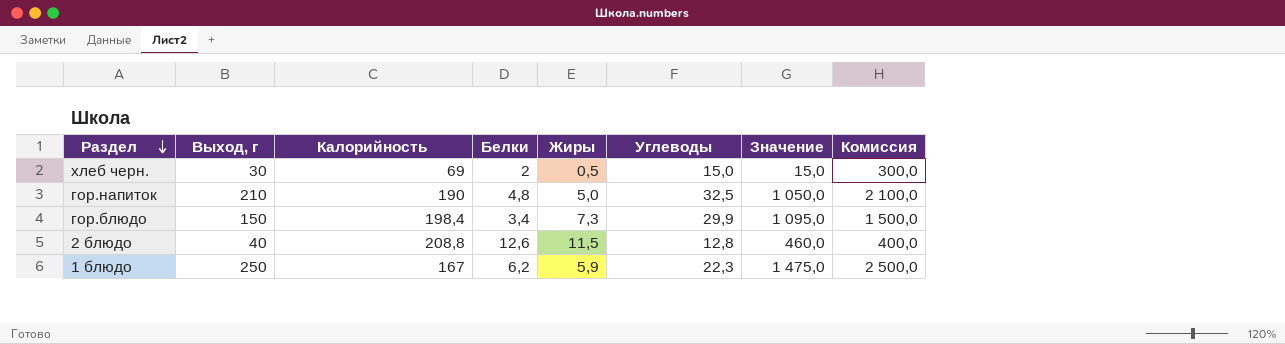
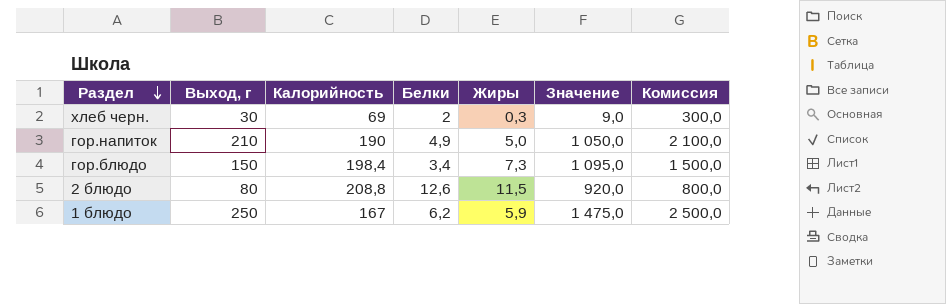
column Углеводы | position: 6 -> none
хлеб черн. | Жиры: 0,5 -> 0,3
хлеб черн. | Значение: 15,0 -> 9,0
гор.напиток | Белки: 4,8 -> 4,9
2 блюдо | Выход, г: 40 -> 80
2 блюдо | Значение: 460,0 -> 920,0
2 блюдо | Комиссия: 400,0 -> 800,0

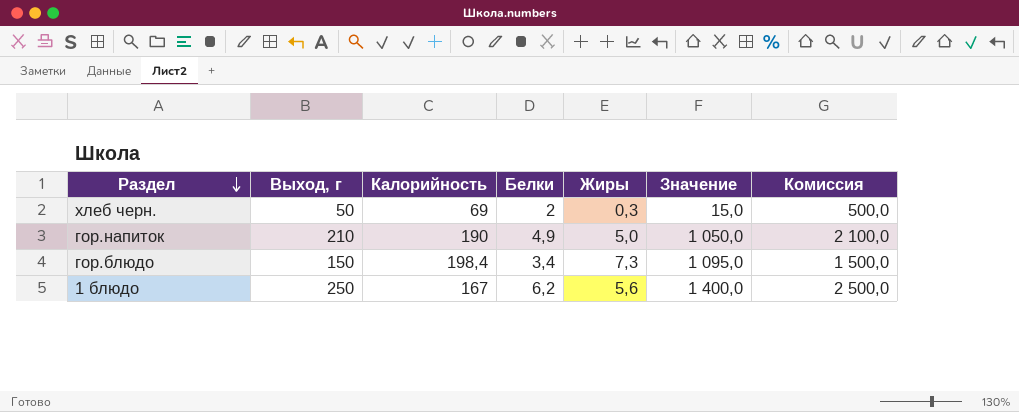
row 2 блюдо: 80 | 208,8 | 12,6 | 11,5 | 920,0 | 800,0 -> none
хлеб черн. | Выход, г: 30 -> 50
хлеб черн. | Значение: 9,0 -> 15,0
хлеб черн. | Комиссия: 300,0 -> 500,0
1 блюдо | Жиры: 5,9 -> 5,6
1 блюдо | Значение: 1 475,0 -> 1 400,0

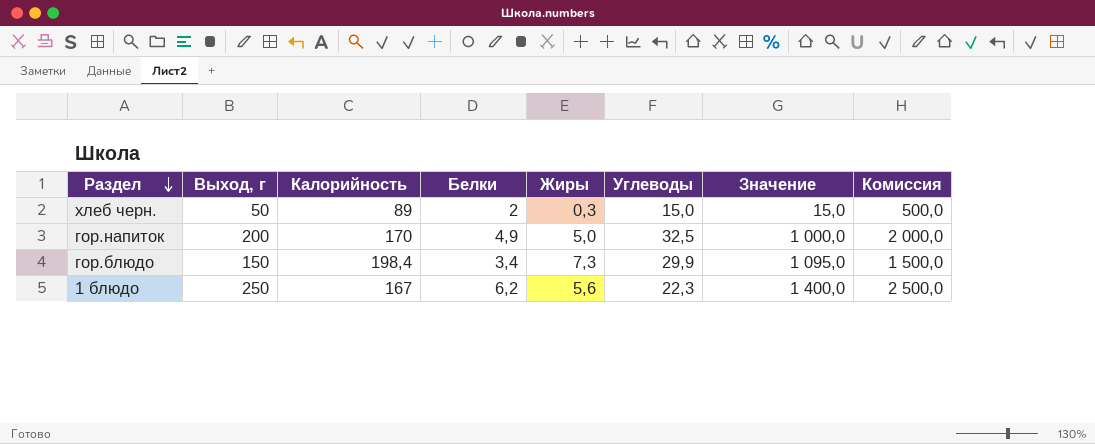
column Углеводы | position: none -> 6
хлеб черн. | Калорийность: 69 -> 89
гор.напиток | Выход, г: 210 -> 200
гор.напиток | Калорийность: 190 -> 170
гор.напиток | Значение: 1 050,0 -> 1 000,0
гор.напиток | Комиссия: 2 100,0 -> 2 000,0

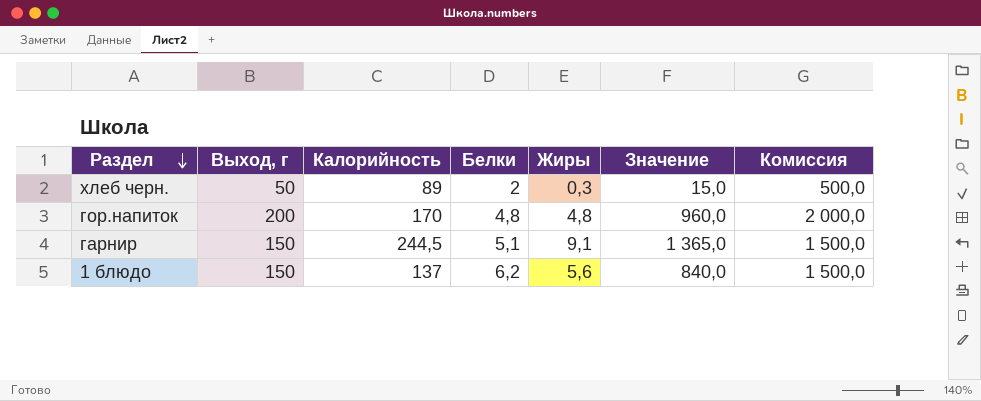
column Углеводы | position: 6 -> none
row гор.блюдо: 150 | 198,4 | 3,4 | 7,3 | 29,9 | 1 095,0 | 1 500,0 -> none
гор.напиток | Белки: 4,9 -> 4,8
гор.напиток | Жиры: 5,0 -> 4,8
гор.напиток | Значение: 1 000,0 -> 960,0
row гарнир: none -> 150 | 244,5 | 5,1 | 9,1 | 1 365,0 | 1 500,0
1 блюдо | Выход, г: 250 -> 150
1 блюдо | Калорийность: 167 -> 137
1 блюдо | Значение: 1 400,0 -> 840,0
1 блюдо | Комиссия: 2 500,0 -> 1 500,0

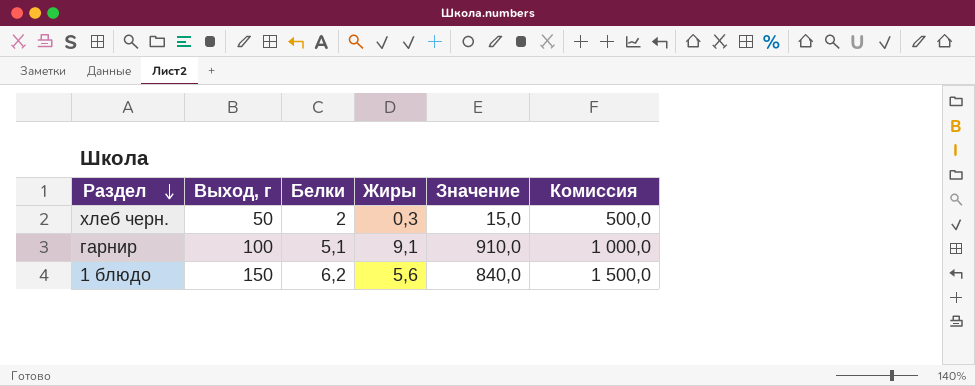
column Калорийность | position: 3 -> none
row гор.напиток: 200 | 170 | 4,8 | 4,8 | 960,0 | 2 000,0 -> none
гарнир | Выход, г: 150 -> 100
гарнир | Значение: 1 365,0 -> 910,0
гарнир | Комиссия: 1 500,0 -> 1 000,0

